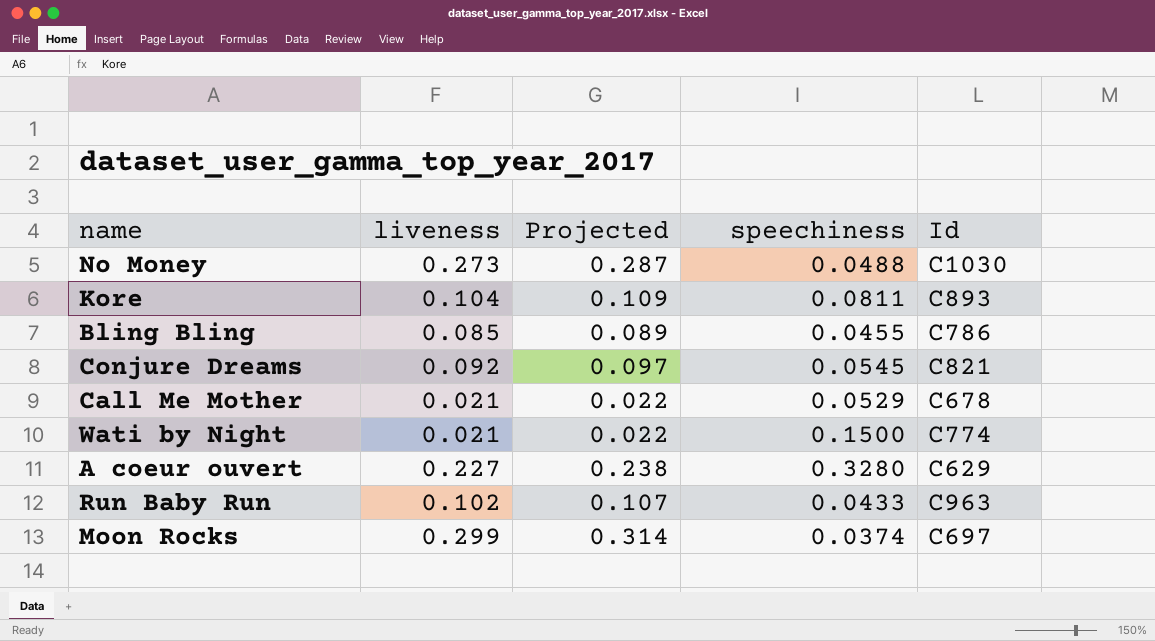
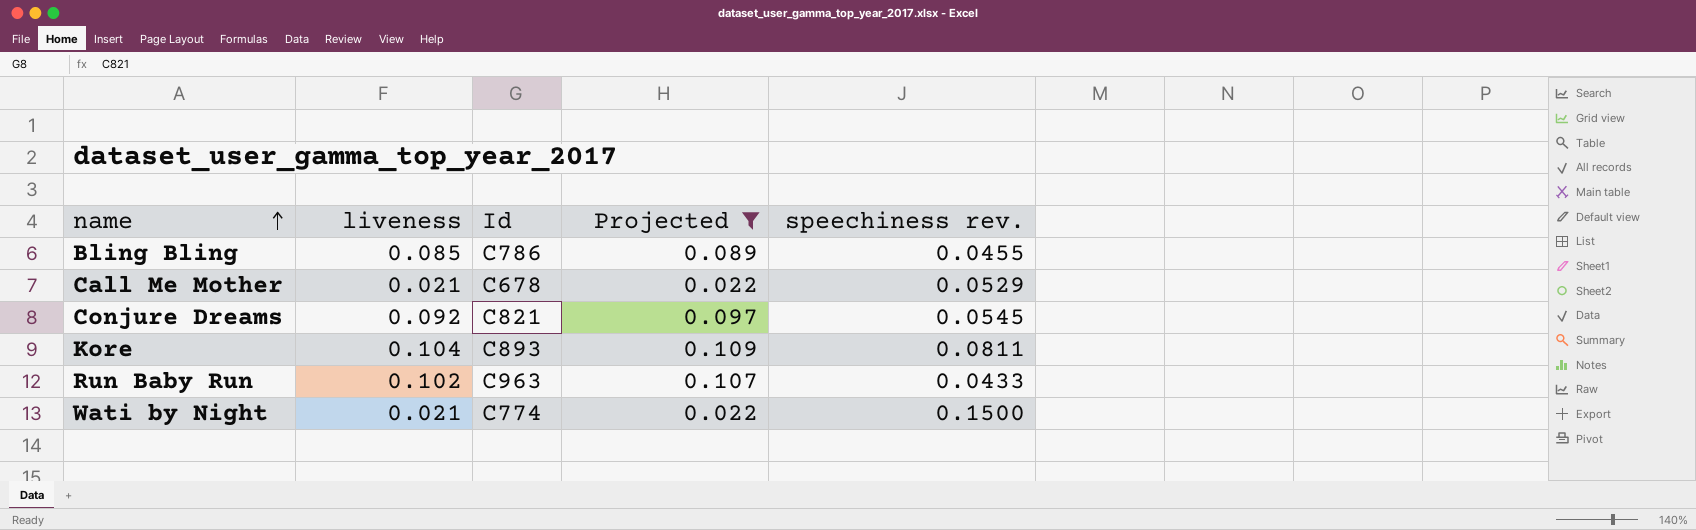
filter: none -> Projected <= 0.109
row order: none -> name ascending
column Id | position: 5 -> 3
column name: speechiness -> speechiness rev.

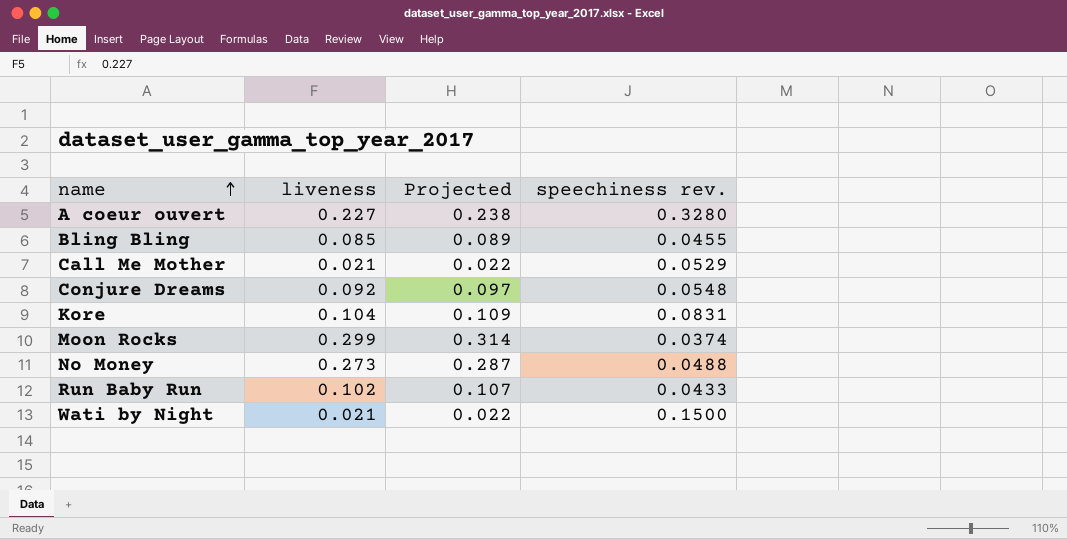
filter: Projected <= 0.109 -> none
column Id | position: 3 -> none
Conjure Dreams | speechiness rev.: 0.0545 -> 0.0548
Kore | speechiness rev.: 0.0811 -> 0.0831

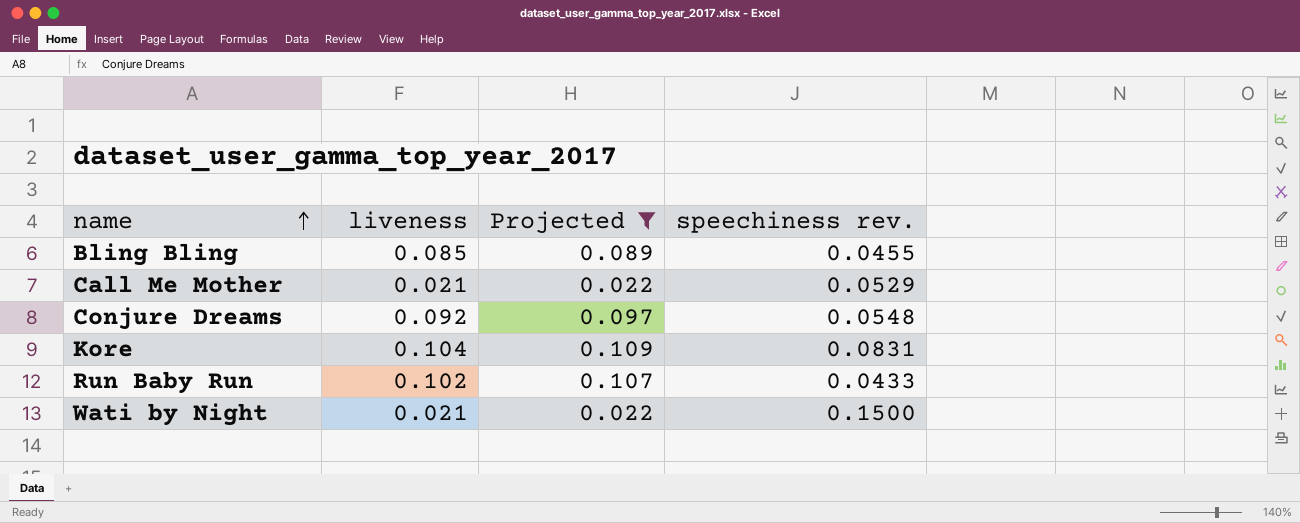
filter: none -> Projected <= 0.109

